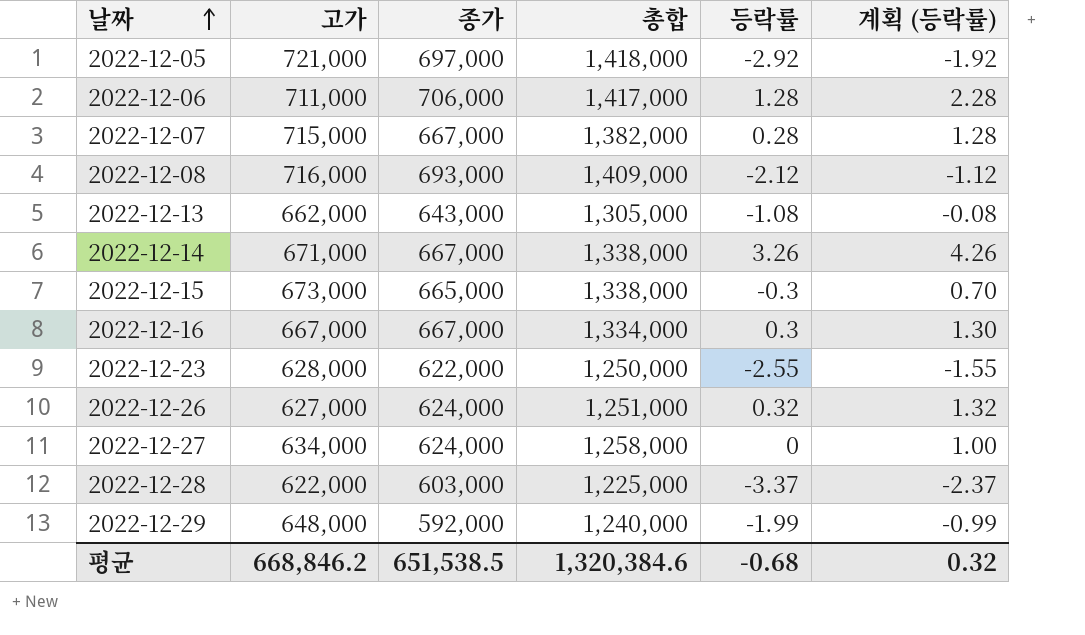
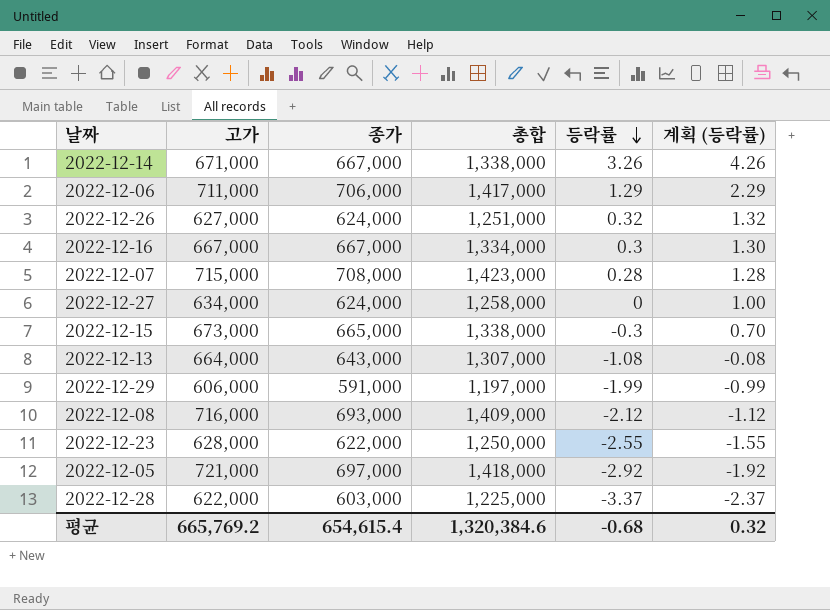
row order: 날짜 ascending -> 등락률 descending
2022-12-06 | 등락률: 1.28 -> 1.29
2022-12-06 | 계획 (등락률): 2.28 -> 2.29
2022-12-07 | 종가: 667,000 -> 708,000
2022-12-07 | 총합: 1,382,000 -> 1,423,000
2022-12-13 | 고가: 662,000 -> 664,000
2022-12-13 | 총합: 1,305,000 -> 1,307,000
2022-12-29 | 고가: 648,000 -> 606,000
2022-12-29 | 종가: 592,000 -> 591,000
2022-12-29 | 총합: 1,240,000 -> 1,197,000
평균 | 고가: 668,846.2 -> 665,769.2
평균 | 종가: 651,538.5 -> 654,615.4

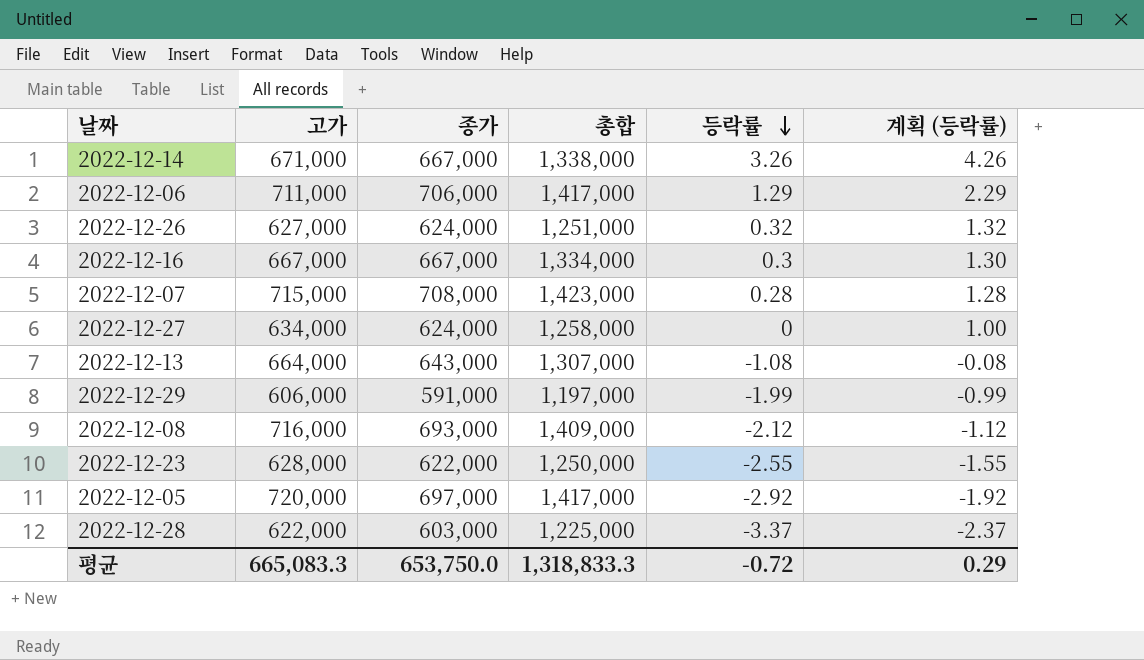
row 2022-12-15: 673,000 | 665,000 | 1,338,000 | -0.3 | 0.70 -> none
2022-12-05 | 고가: 721,000 -> 720,000
2022-12-05 | 총합: 1,418,000 -> 1,417,000
평균 | 고가: 665,769.2 -> 665,083.3
평균 | 종가: 654,615.4 -> 653,750.0
평균 | 총합: 1,320,384.6 -> 1,318,833.3
평균 | 등락률: -0.68 -> -0.72
평균 | 계획 (등락률): 0.32 -> 0.29

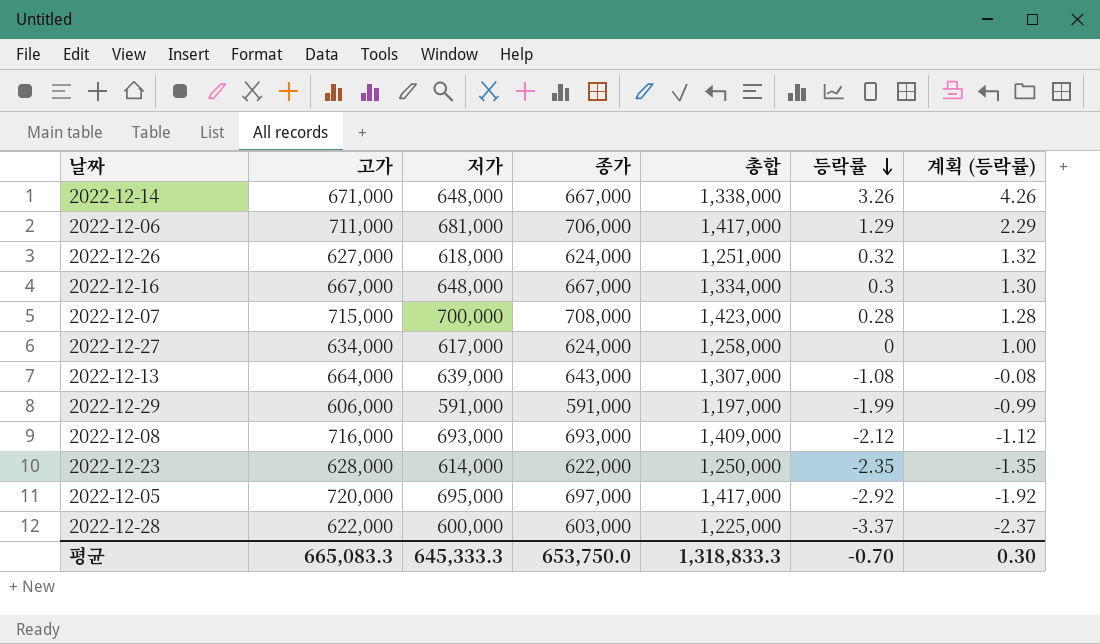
column 저가 | position: none -> 3
2022-12-23 | 등락률: -2.55 -> -2.35
2022-12-23 | 계획 (등락률): -1.55 -> -1.35
평균 | 등락률: -0.72 -> -0.70
평균 | 계획 (등락률): 0.29 -> 0.30

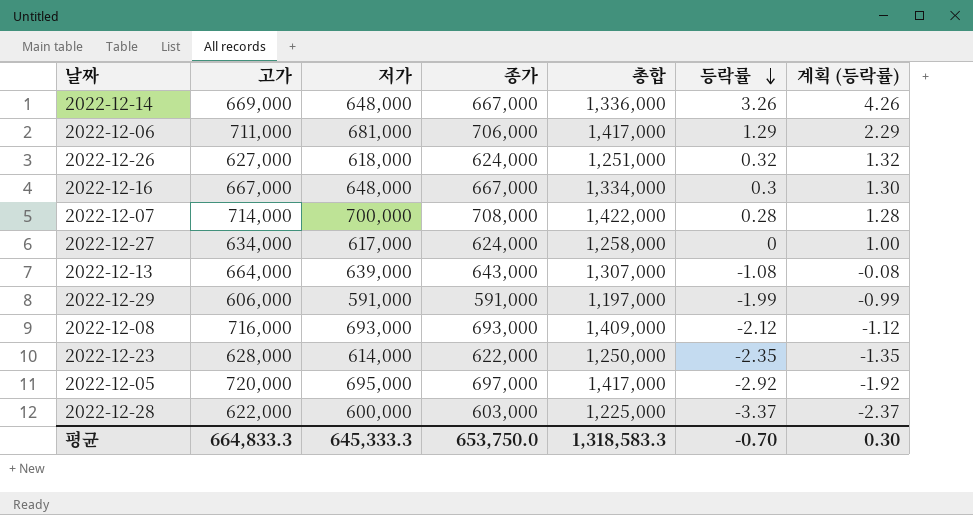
2022-12-14 | 고가: 671,000 -> 669,000
2022-12-14 | 총합: 1,338,000 -> 1,336,000
2022-12-07 | 고가: 715,000 -> 714,000
2022-12-07 | 총합: 1,423,000 -> 1,422,000
평균 | 고가: 665,083.3 -> 664,833.3
평균 | 총합: 1,318,833.3 -> 1,318,583.3

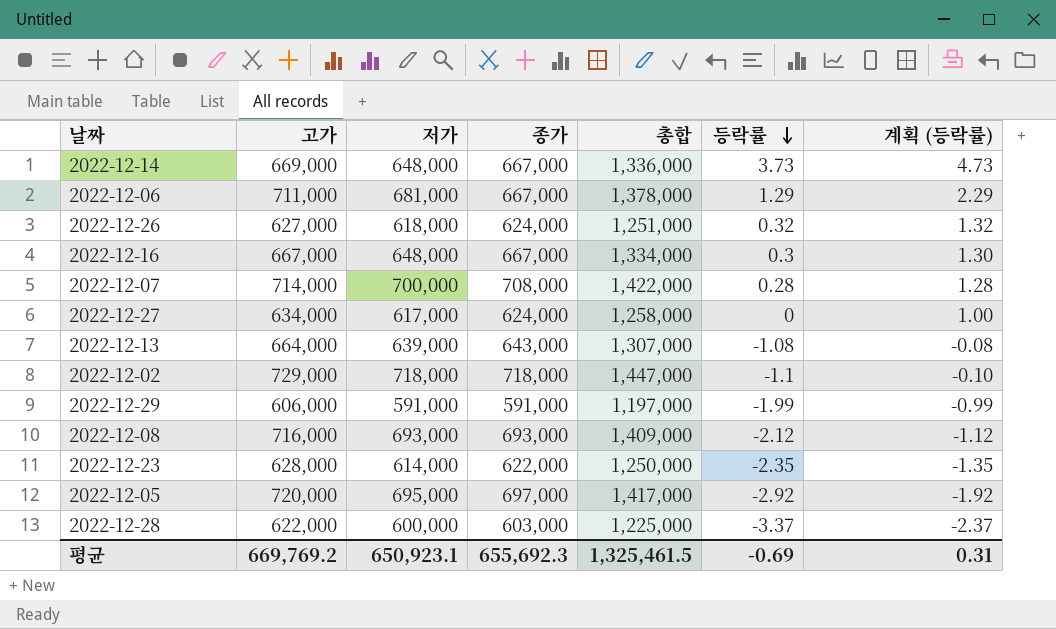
2022-12-14 | 등락률: 3.26 -> 3.73
2022-12-14 | 계획 (등락률): 4.26 -> 4.73
2022-12-06 | 종가: 706,000 -> 667,000
2022-12-06 | 총합: 1,417,000 -> 1,378,000
row 2022-12-02: none -> 729,000 | 718,000 | 718,000 | 1,447,000 | -1.1 | -0.10
평균 | 고가: 664,833.3 -> 669,769.2
평균 | 저가: 645,333.3 -> 650,923.1
평균 | 종가: 653,750.0 -> 655,692.3
평균 | 총합: 1,318,583.3 -> 1,325,461.5
평균 | 등락률: -0.70 -> -0.69
평균 | 계획 (등락률): 0.30 -> 0.31

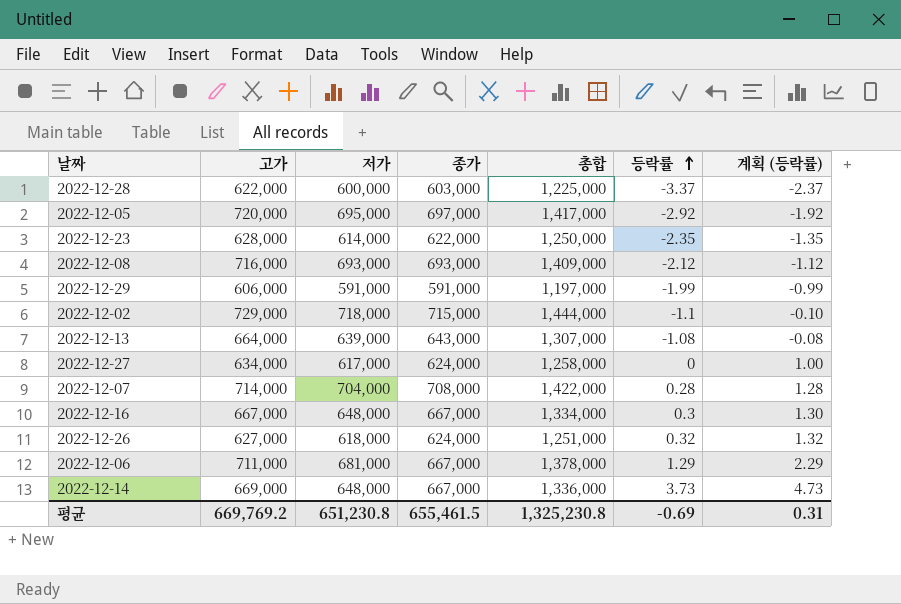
row order: 등락률 descending -> 등락률 ascending
2022-12-02 | 종가: 718,000 -> 715,000
2022-12-02 | 총합: 1,447,000 -> 1,444,000
2022-12-07 | 저가: 700,000 -> 704,000
평균 | 저가: 650,923.1 -> 651,230.8
평균 | 종가: 655,692.3 -> 655,461.5
평균 | 총합: 1,325,461.5 -> 1,325,230.8

